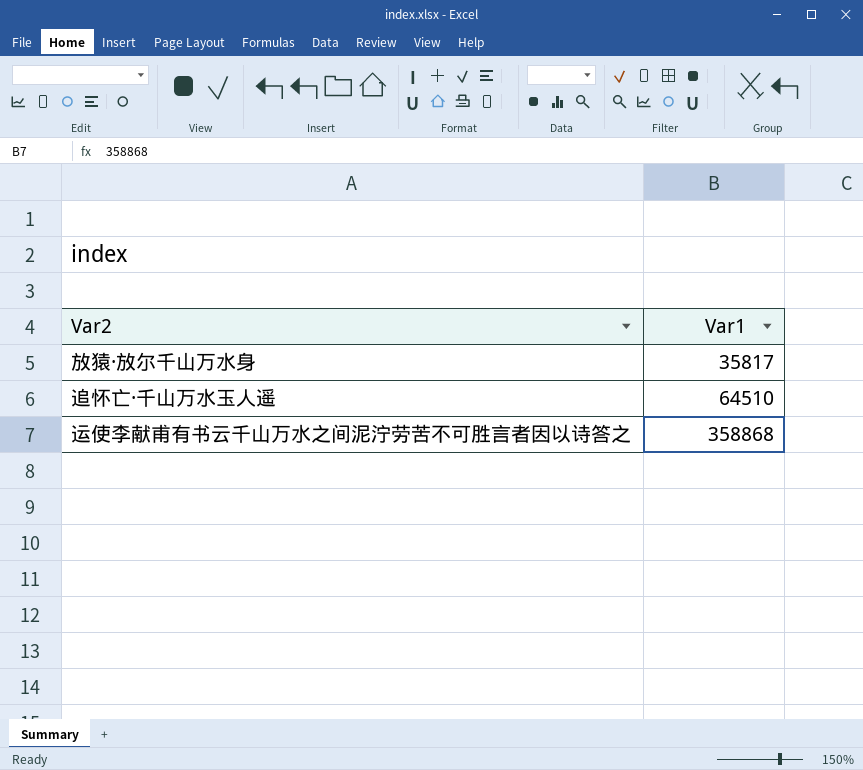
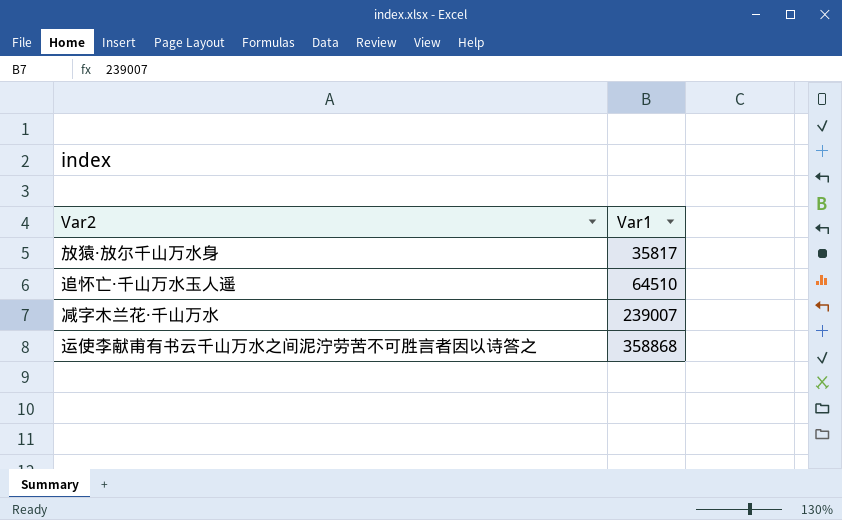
row 减字木兰花·千山万水: none -> 239007

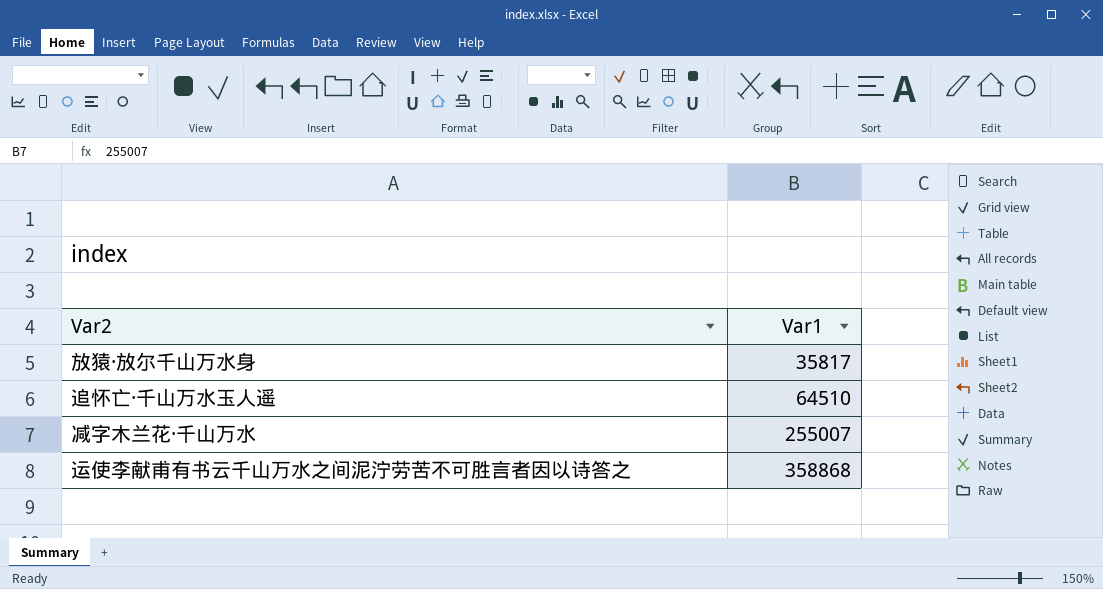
减字木兰花·千山万水 | Var1: 239007 -> 255007

